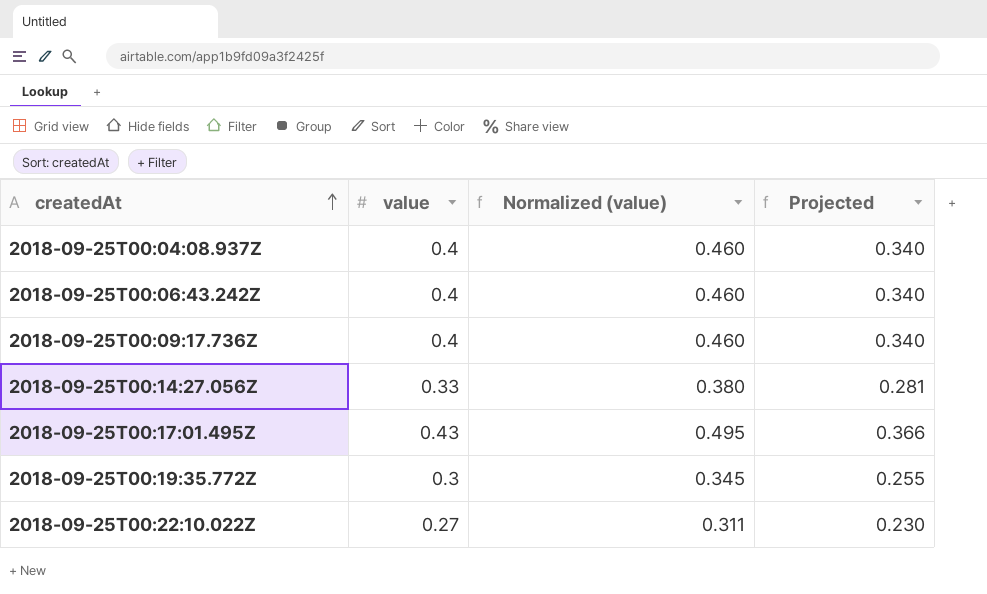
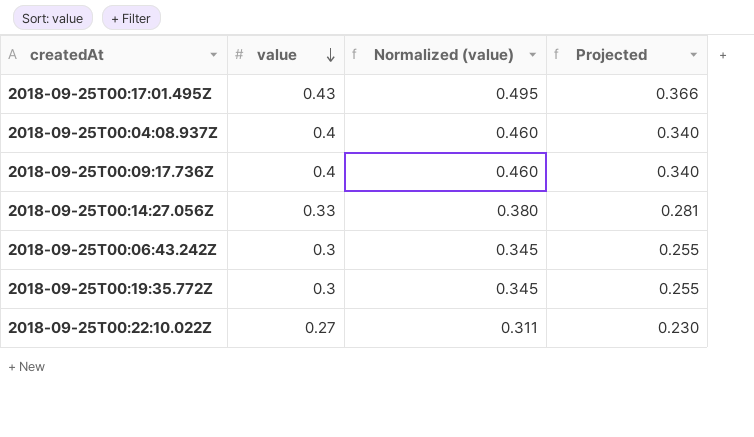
row order: createdAt ascending -> value descending
2018-09-25T00:06:43.242Z | value: 0.4 -> 0.3
2018-09-25T00:06:43.242Z | Normalized (value): 0.460 -> 0.345
2018-09-25T00:06:43.242Z | Projected: 0.340 -> 0.255

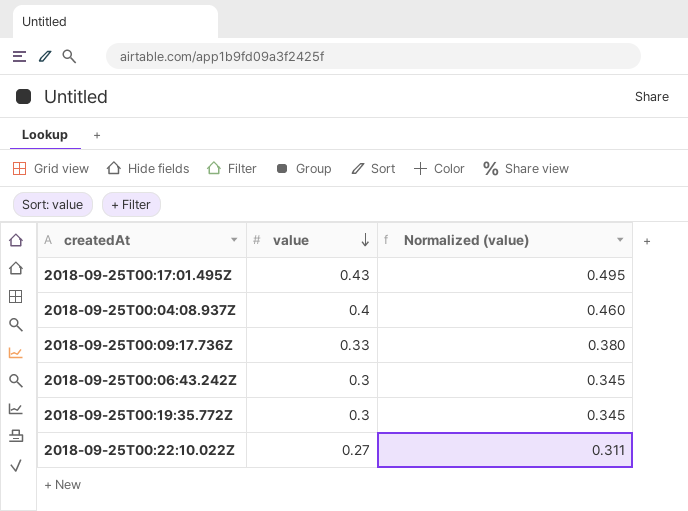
column Projected | formula: [value] * 0.85 -> none
row 2018-09-25T00:14:27.056Z: 0.33 | 0.380 | 0.281 -> none
2018-09-25T00:09:17.736Z | value: 0.4 -> 0.33
2018-09-25T00:09:17.736Z | Normalized (value): 0.460 -> 0.380

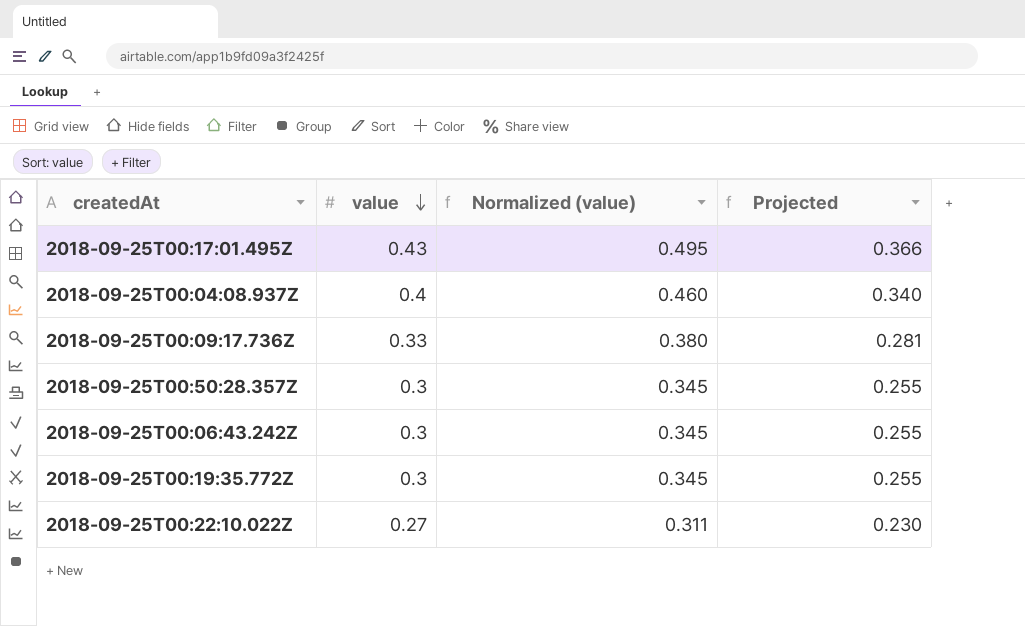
column Projected | formula: none -> [value] * 0.85
row 2018-09-25T00:50:28.357Z: none -> 0.3 | 0.345 | 0.255

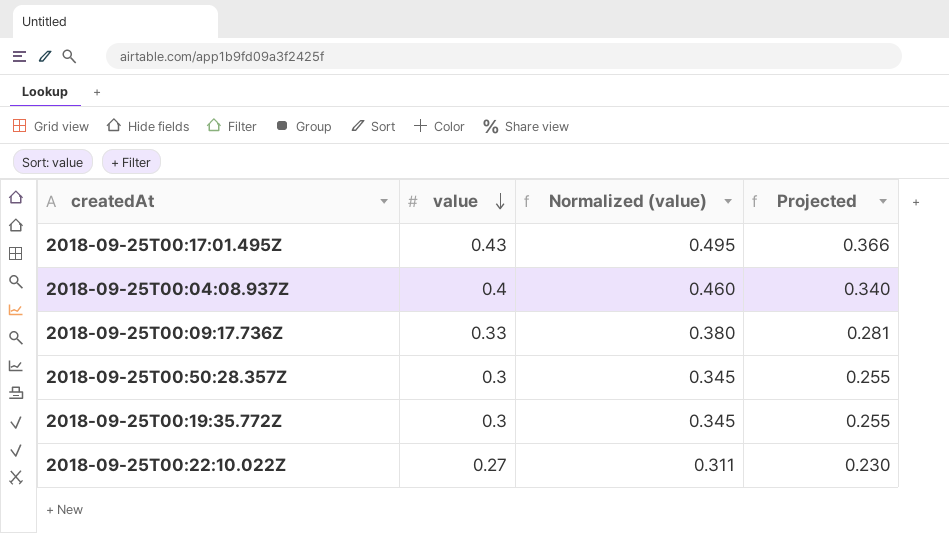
row 2018-09-25T00:06:43.242Z: 0.3 | 0.345 | 0.255 -> none

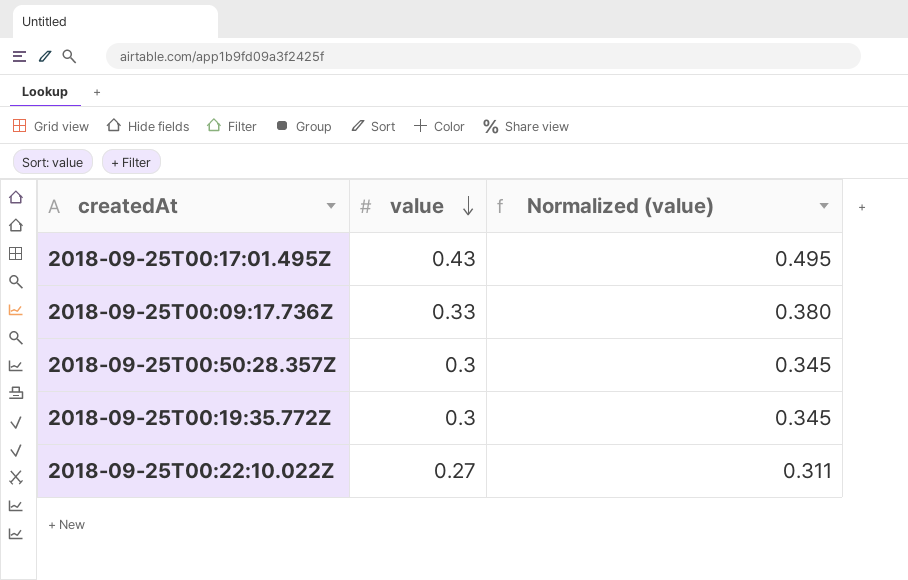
column Projected | formula: [value] * 0.85 -> none
row 2018-09-25T00:04:08.937Z: 0.4 | 0.460 | 0.340 -> none

